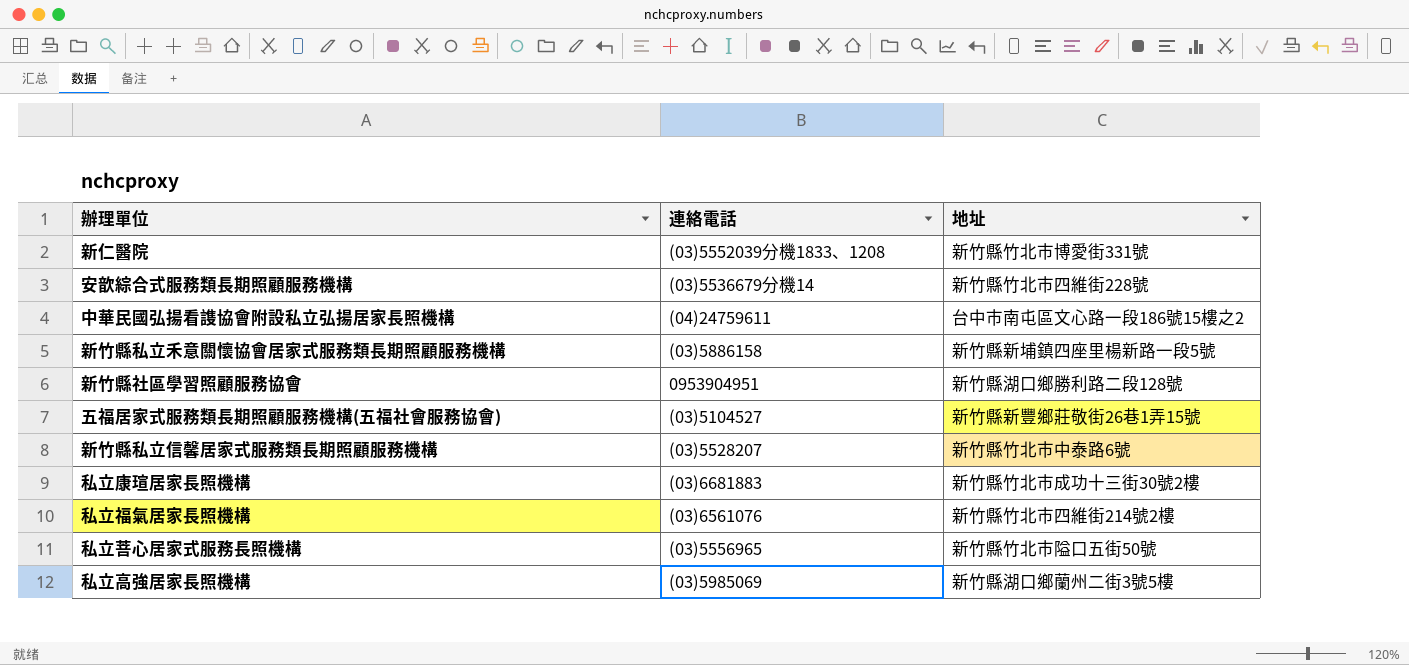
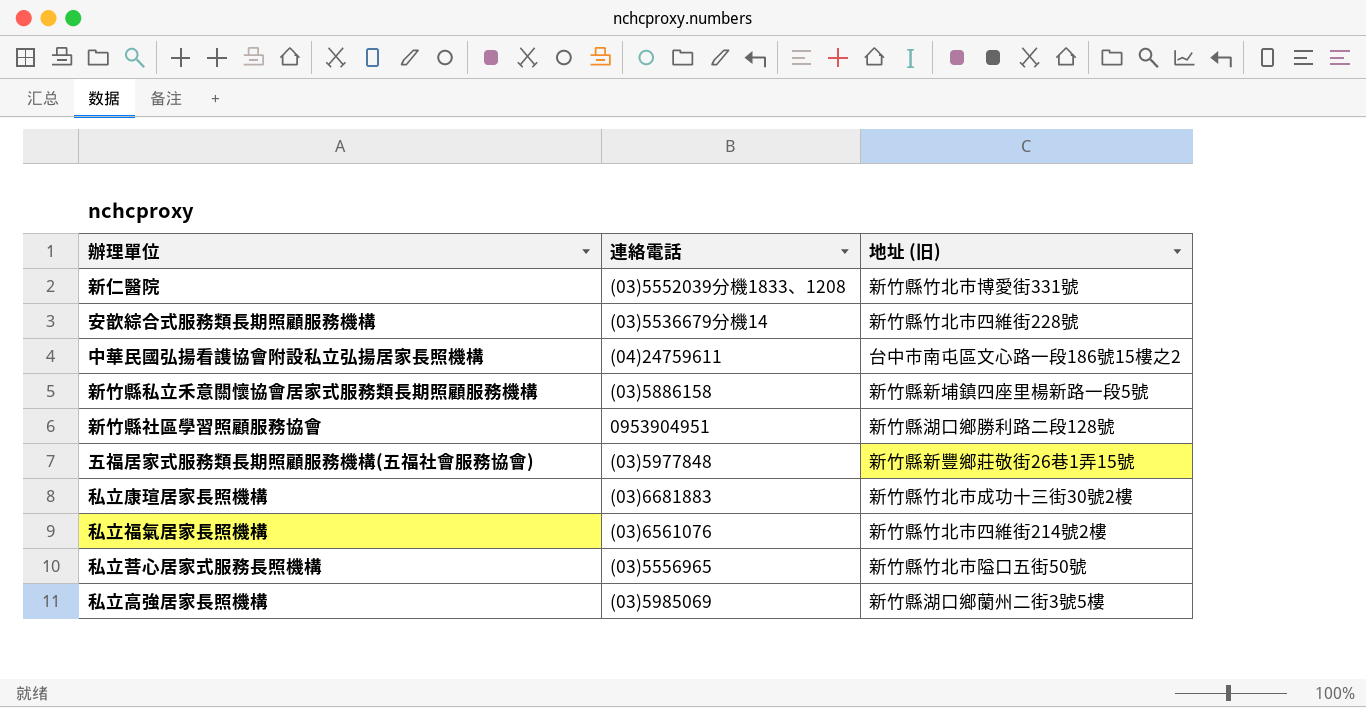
column name: 地址 -> 地址 (旧)
row 新竹縣私立信馨居家式服務類長期照顧服務機構: (03)5528207 | 新竹縣竹北市中泰路6號 -> none
五福居家式服務類長期照顧服務機構(五福社會服務協會) | 連絡電話: (03)5104527 -> (03)5977848

